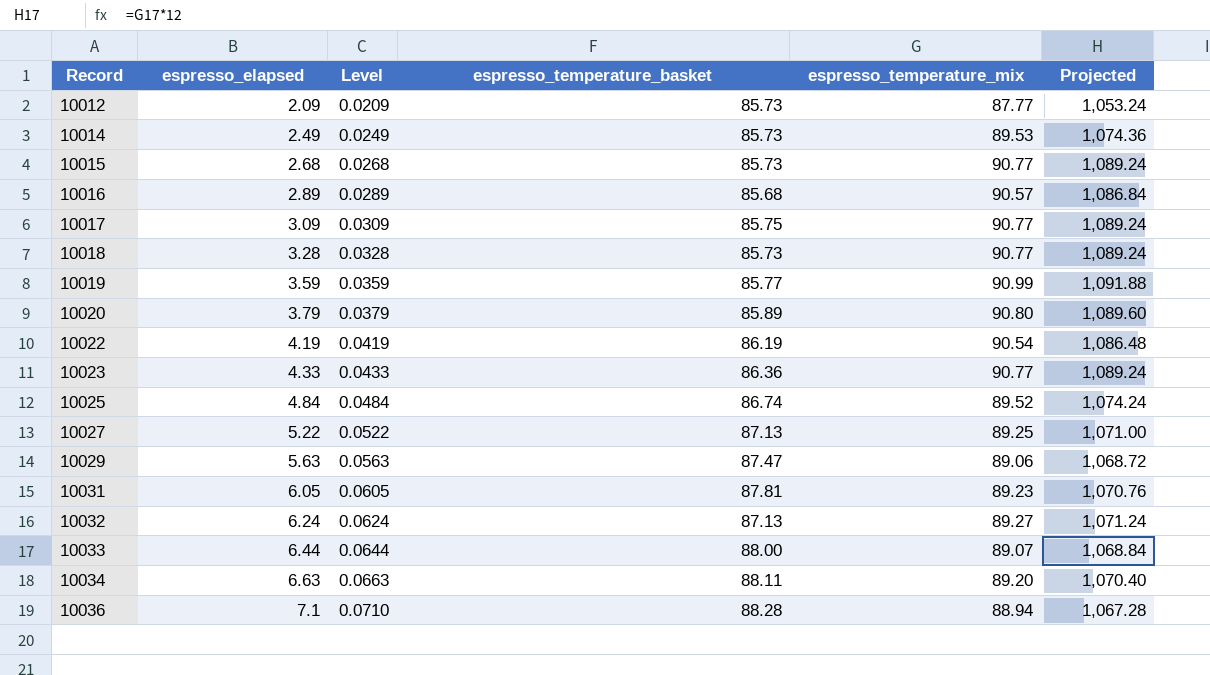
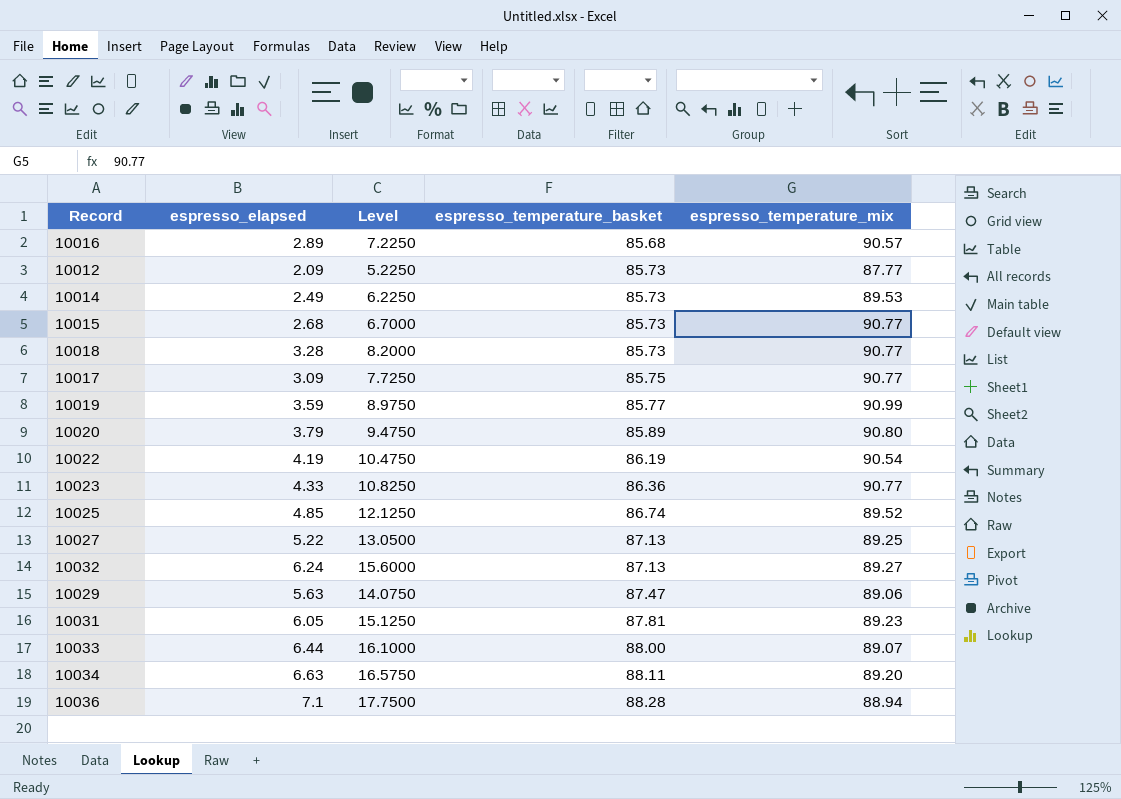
row order: Record ascending -> espresso_temperature_basket ascending
column Projected | formula: [espresso_temperature_mix] * 12 -> none
column Level | formula: [espresso_elapsed] * 0.01 -> [espresso_elapsed] * 2.5
10025 | espresso_elapsed: 4.84 -> 4.85

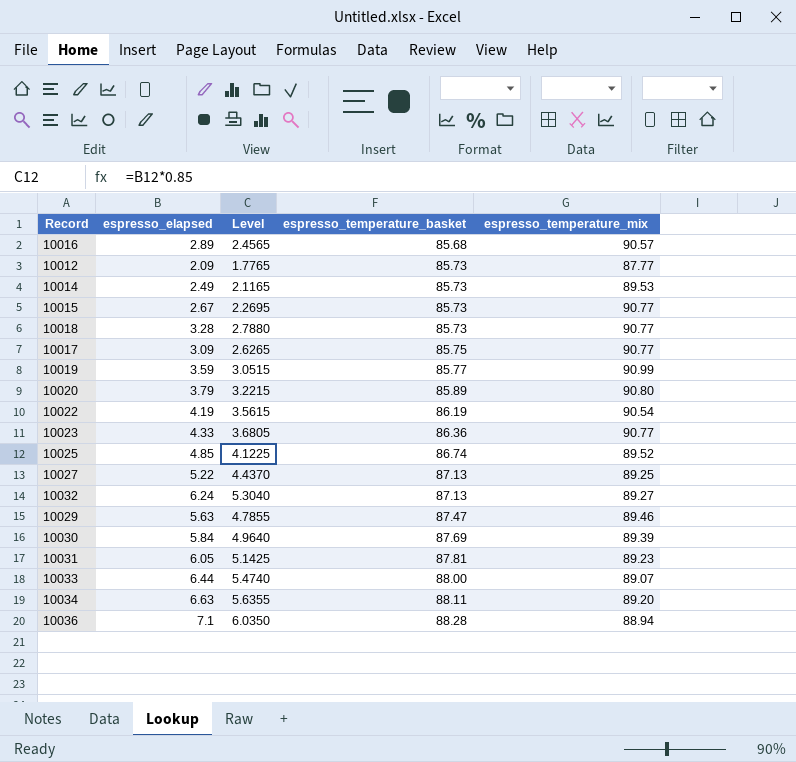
column Level | formula: [espresso_elapsed] * 2.5 -> [espresso_elapsed] * 0.85
10015 | espresso_elapsed: 2.68 -> 2.67
10029 | espresso_temperature_mix: 89.06 -> 89.46
row 10030: none -> 5.84 | 4.9640 | 87.69 | 89.39

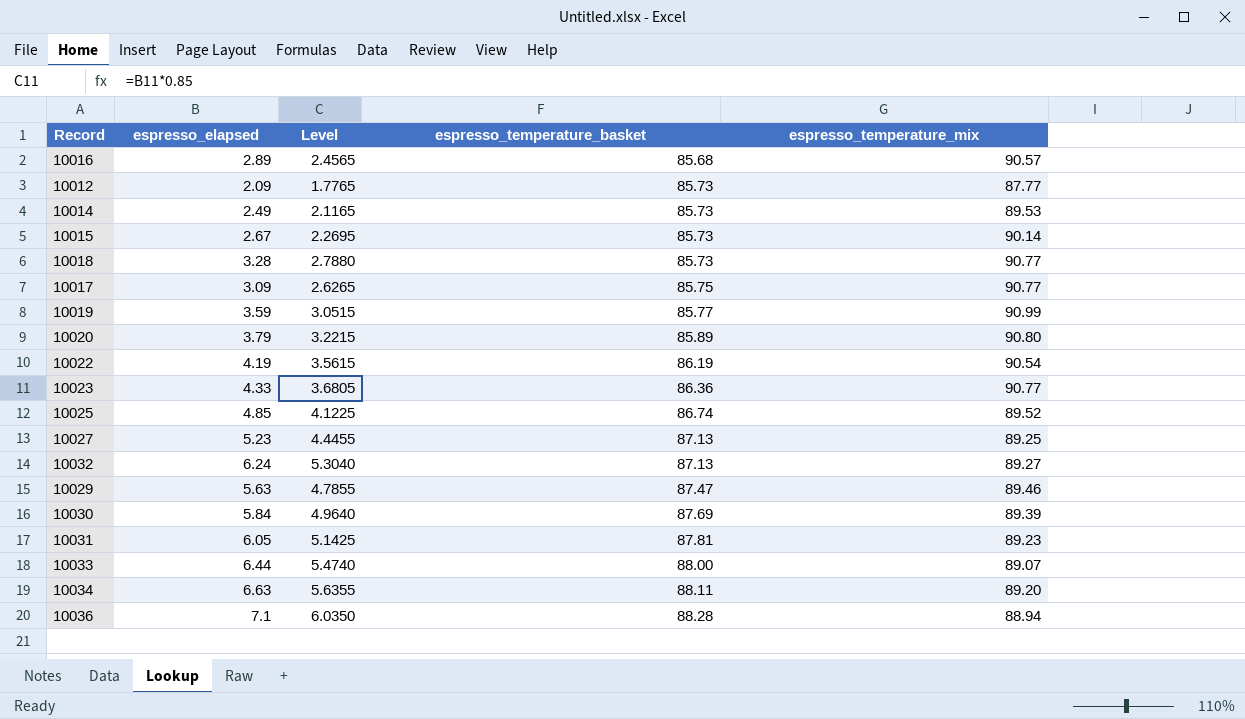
10015 | espresso_temperature_mix: 90.77 -> 90.14
10027 | espresso_elapsed: 5.22 -> 5.23
10027 | Level: 4.4370 -> 4.4455

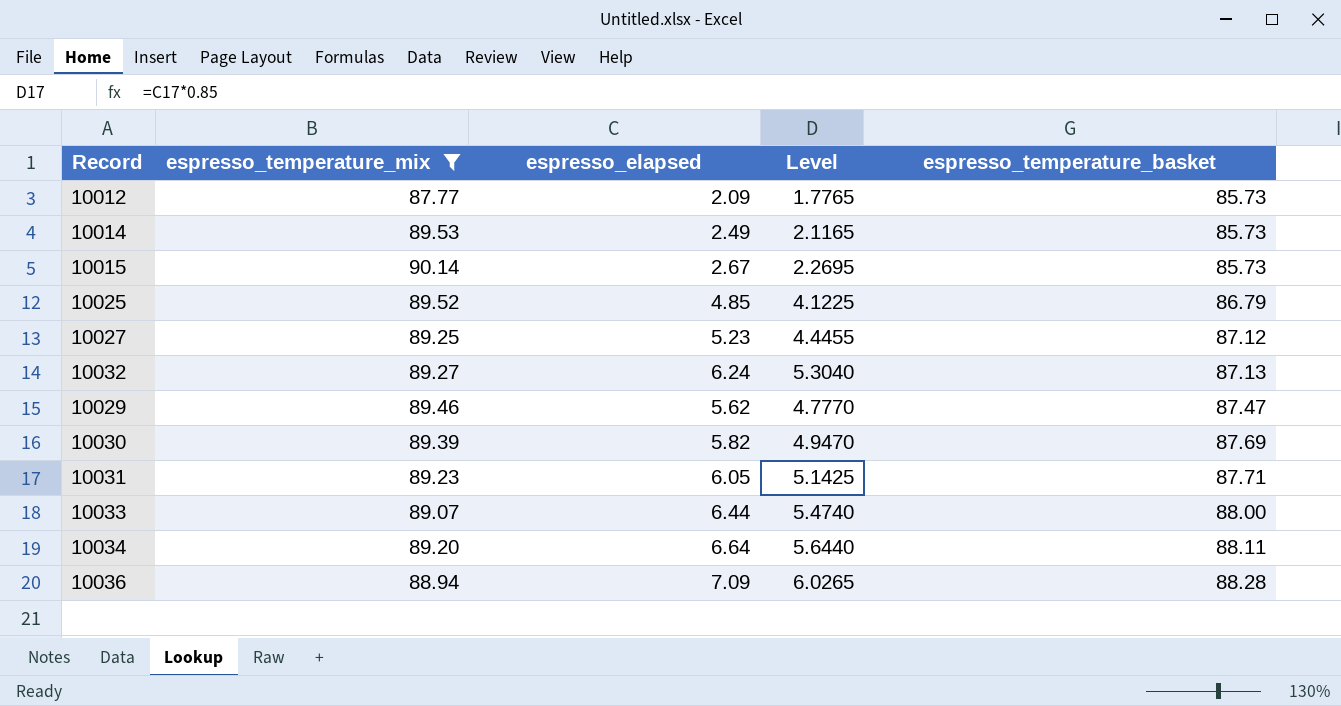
filter: none -> espresso_temperature_mix <= 90.14
column espresso_temperature_mix | position: 5 -> 2
10025 | espresso_temperature_basket: 86.74 -> 86.79
10027 | espresso_temperature_basket: 87.13 -> 87.12
10029 | espresso_elapsed: 5.63 -> 5.62
10029 | Level: 4.7855 -> 4.7770
10030 | espresso_elapsed: 5.84 -> 5.82
10030 | Level: 4.9640 -> 4.9470
10031 | espresso_temperature_basket: 87.81 -> 87.71
10034 | espresso_elapsed: 6.63 -> 6.64
10034 | Level: 5.6355 -> 5.6440
10036 | espresso_elapsed: 7.1 -> 7.09
10036 | Level: 6.0350 -> 6.0265

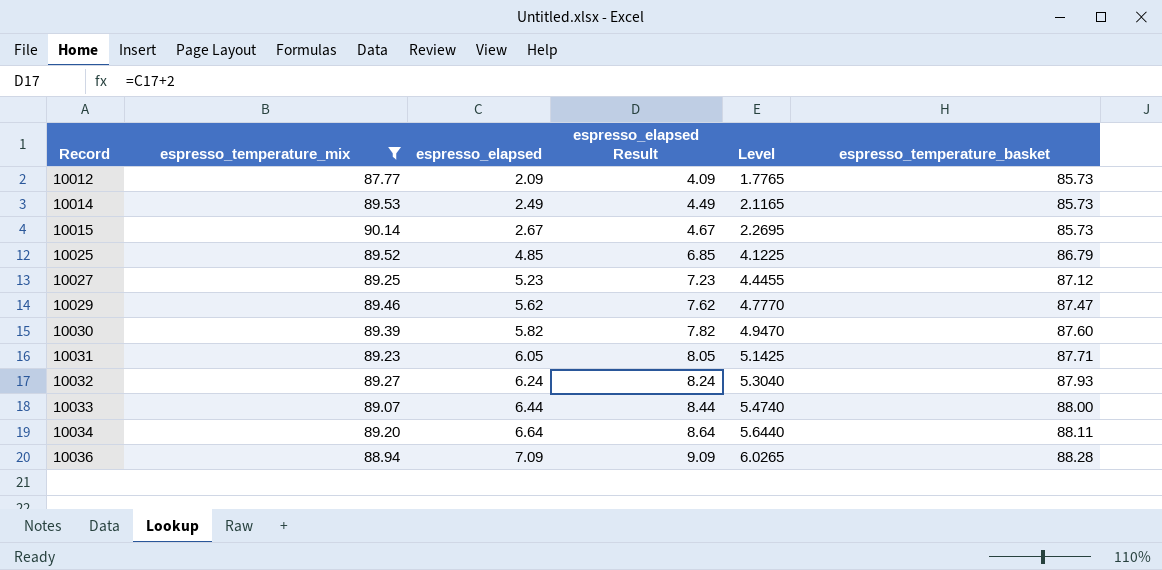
row order: espresso_temperature_basket ascending -> Record ascending
column espresso_elapsed Result | formula: none -> [espresso_elapsed] + 2
10030 | espresso_temperature_basket: 87.69 -> 87.60
10032 | espresso_temperature_basket: 87.13 -> 87.93

